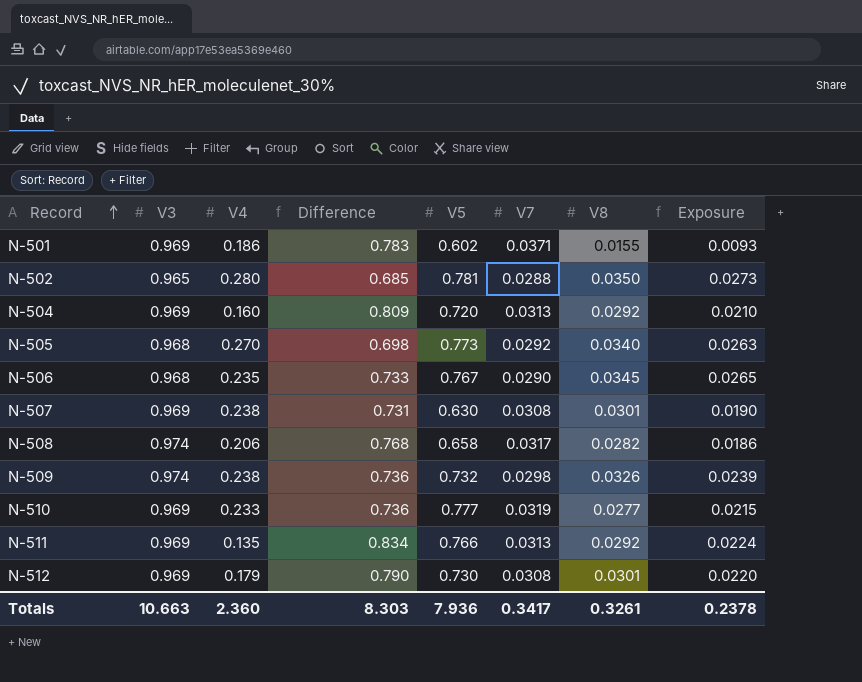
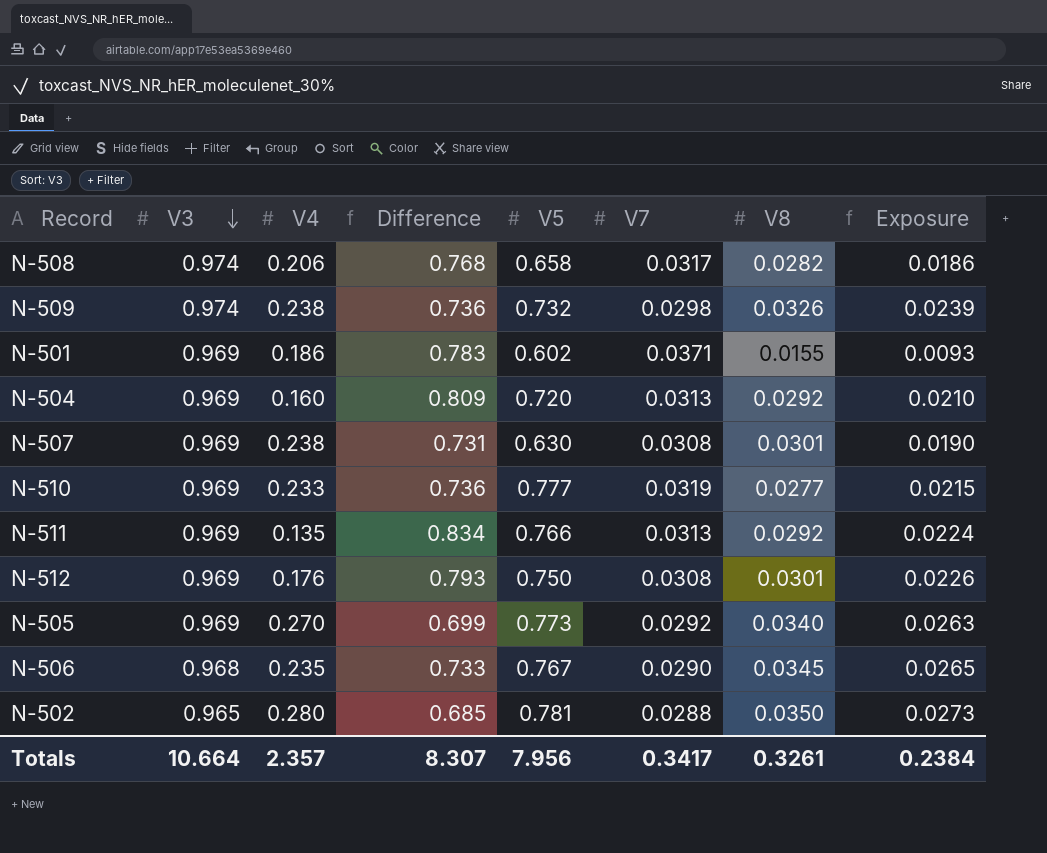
row order: Record ascending -> V3 descending
N-512 | V4: 0.179 -> 0.176
N-512 | Difference: 0.790 -> 0.793
N-512 | V5: 0.730 -> 0.750
N-512 | Exposure: 0.0220 -> 0.0226
N-505 | V3: 0.968 -> 0.969
N-505 | Difference: 0.698 -> 0.699
Totals | V3: 10.663 -> 10.664
Totals | V4: 2.360 -> 2.357
Totals | Difference: 8.303 -> 8.307
Totals | V5: 7.936 -> 7.956
Totals | Exposure: 0.2378 -> 0.2384

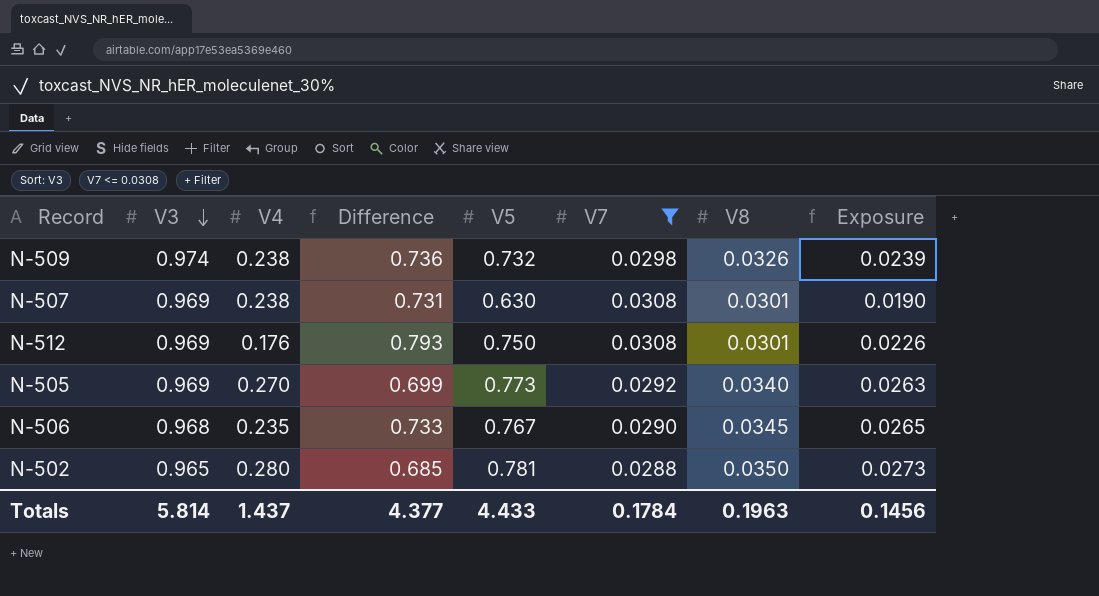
filter: none -> V7 <= 0.0308
Totals | V3: 10.664 -> 5.814
Totals | V4: 2.357 -> 1.437
Totals | Difference: 8.307 -> 4.377
Totals | V5: 7.956 -> 4.433
Totals | V7: 0.3417 -> 0.1784
Totals | V8: 0.3261 -> 0.1963
Totals | Exposure: 0.2384 -> 0.1456

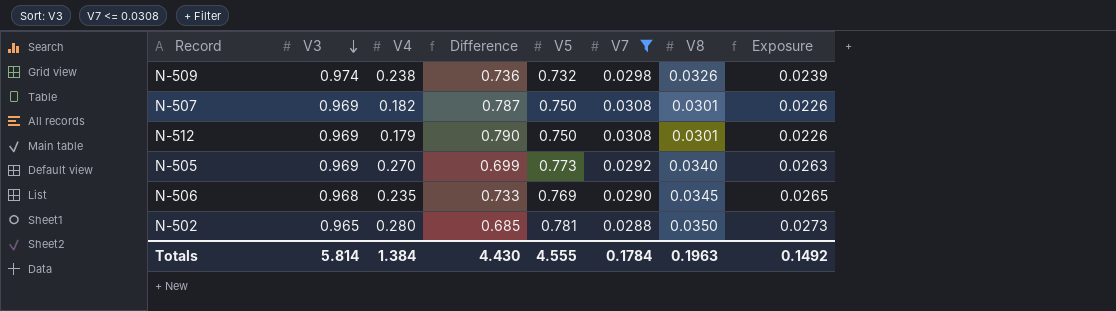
N-507 | V4: 0.238 -> 0.182
N-507 | Difference: 0.731 -> 0.787
N-507 | V5: 0.630 -> 0.750
N-507 | Exposure: 0.0190 -> 0.0226
N-512 | V4: 0.176 -> 0.179
N-512 | Difference: 0.793 -> 0.790
N-506 | V5: 0.767 -> 0.769
Totals | V4: 1.437 -> 1.384
Totals | Difference: 4.377 -> 4.430
Totals | V5: 4.433 -> 4.555
Totals | Exposure: 0.1456 -> 0.1492

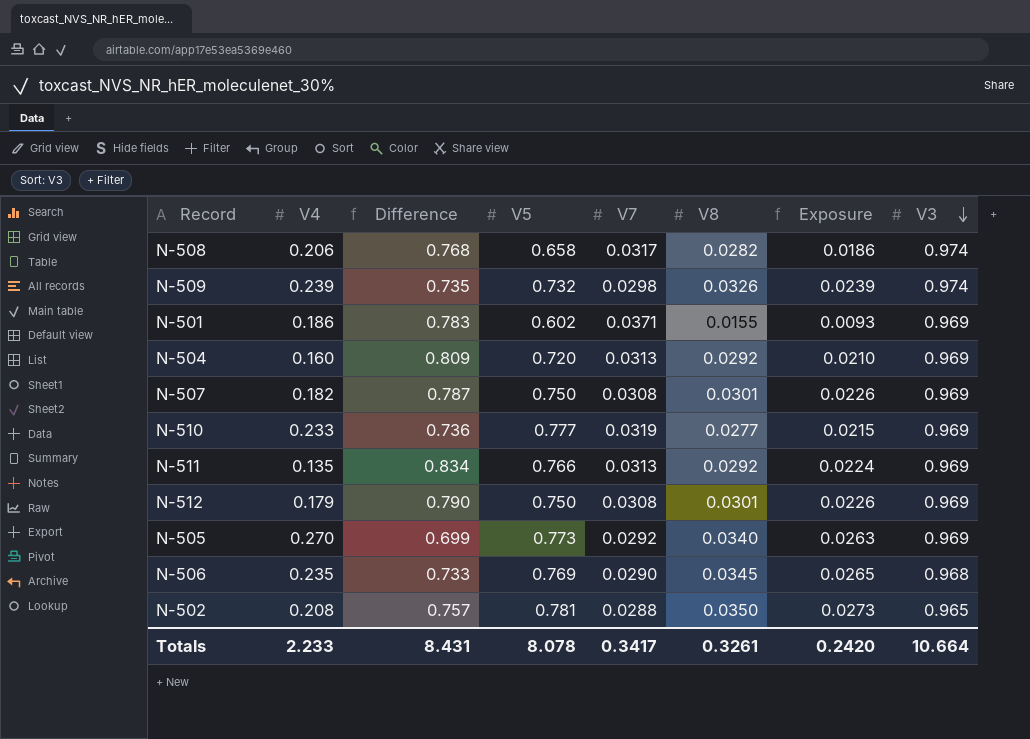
filter: V7 <= 0.0308 -> none
column V3 | position: 2 -> 8
N-509 | V4: 0.238 -> 0.239
N-509 | Difference: 0.736 -> 0.735
N-502 | V4: 0.280 -> 0.208
N-502 | Difference: 0.685 -> 0.757
Totals | V4: 1.384 -> 2.233
Totals | Difference: 4.430 -> 8.431
Totals | V5: 4.555 -> 8.078
Totals | V7: 0.1784 -> 0.3417
Totals | V8: 0.1963 -> 0.3261
Totals | Exposure: 0.1492 -> 0.2420
Totals | V3: 5.814 -> 10.664

